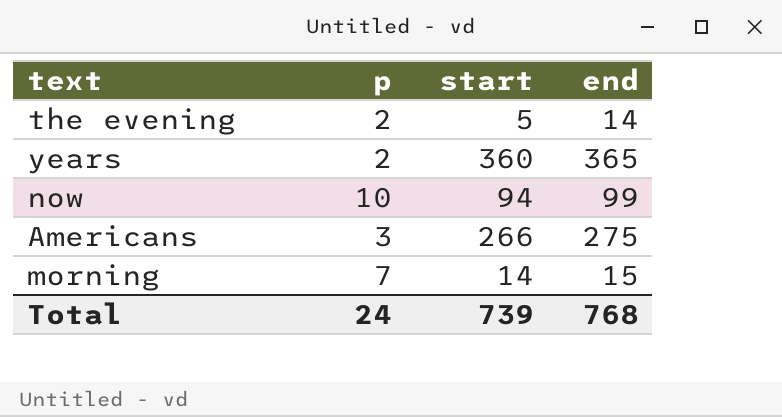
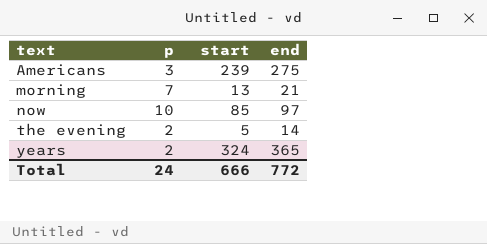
row order: none -> text ascending
Americans | start: 266 -> 239
morning | start: 14 -> 13
morning | end: 15 -> 21
now | start: 94 -> 85
now | end: 99 -> 97
years | start: 360 -> 324
Total | start: 739 -> 666
Total | end: 768 -> 772

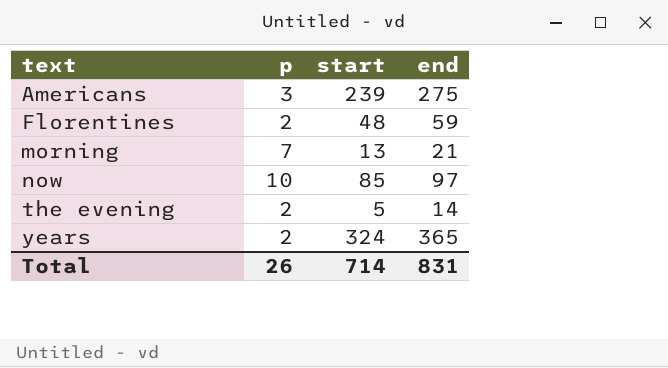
row Florentines: none -> 2 | 48 | 59
Total | p: 24 -> 26
Total | start: 666 -> 714
Total | end: 772 -> 831

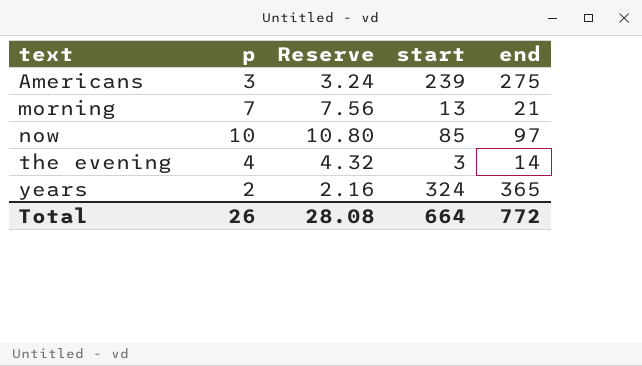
column Reserve | formula: none -> [p] * 1.08
row Florentines: 2 | 48 | 59 -> none
the evening | p: 2 -> 4
the evening | start: 5 -> 3
Total | start: 714 -> 664
Total | end: 831 -> 772

